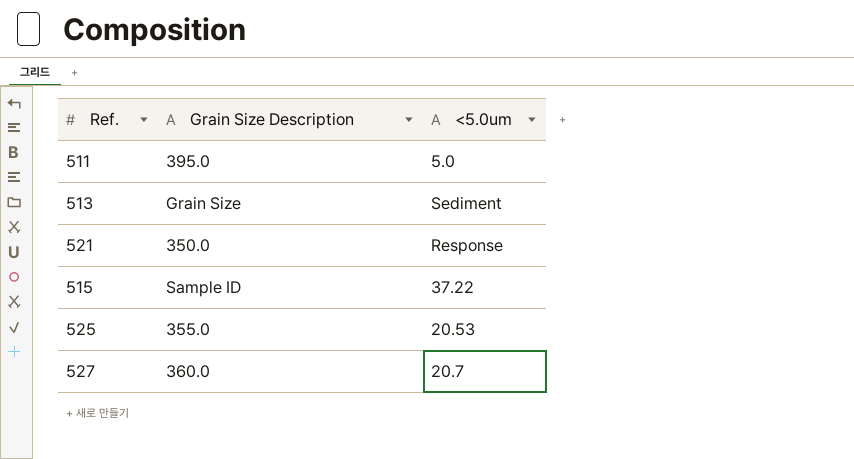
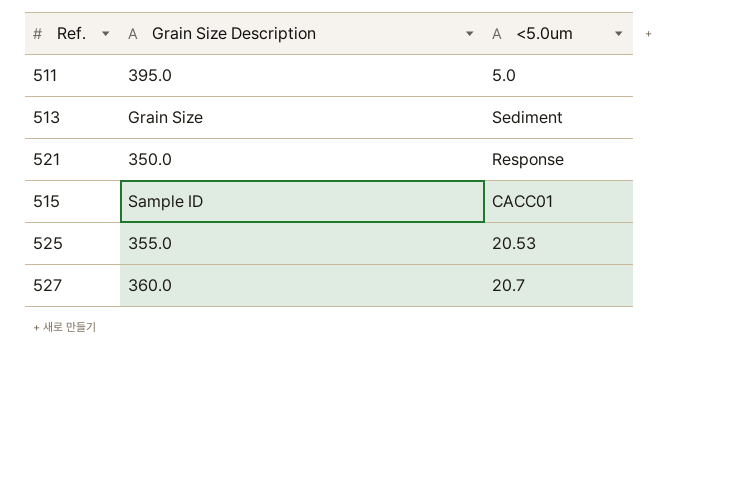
515 | <5.0um: 37.22 -> CACC01

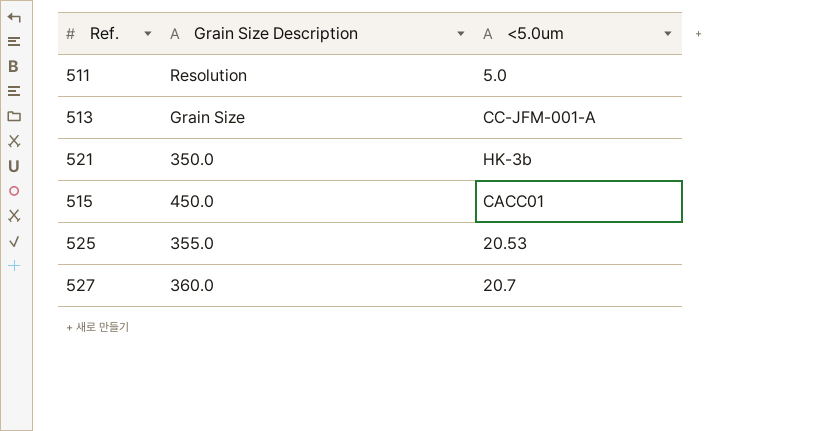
511 | Grain Size Description: 395.0 -> Resolution
513 | <5.0um: Sediment -> CC-JFM-001-A
521 | <5.0um: Response -> HK-3b
515 | Grain Size Description: Sample ID -> 450.0

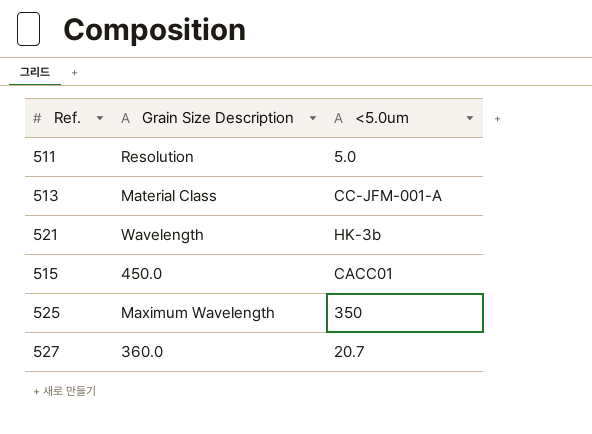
513 | Grain Size Description: Grain Size -> Material Class
521 | Grain Size Description: 350.0 -> Wavelength
525 | Grain Size Description: 355.0 -> Maximum Wavelength
525 | <5.0um: 20.53 -> 350

